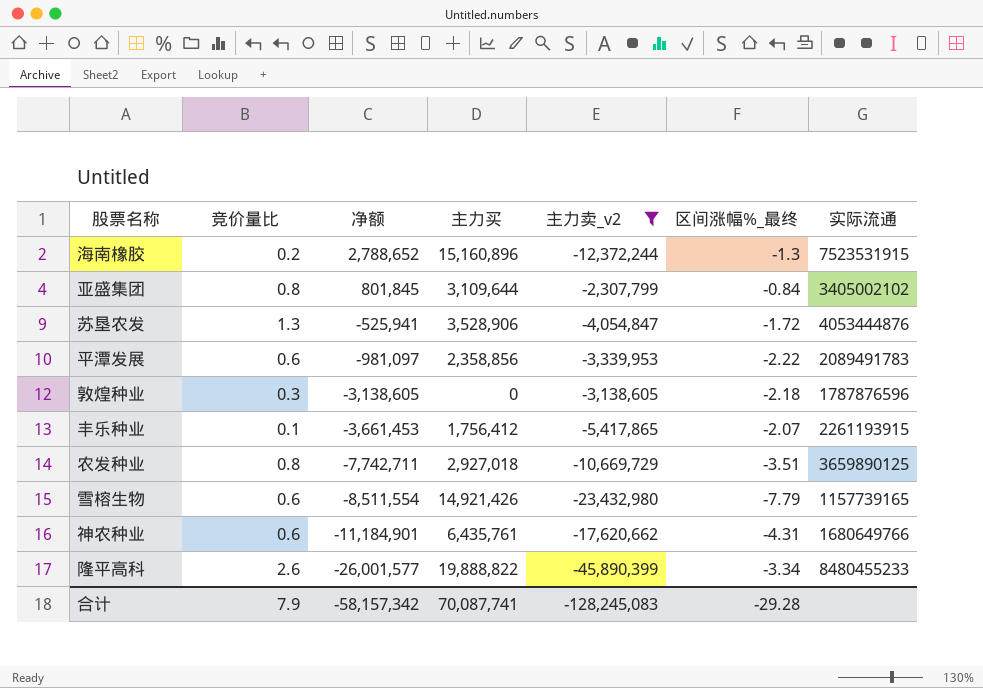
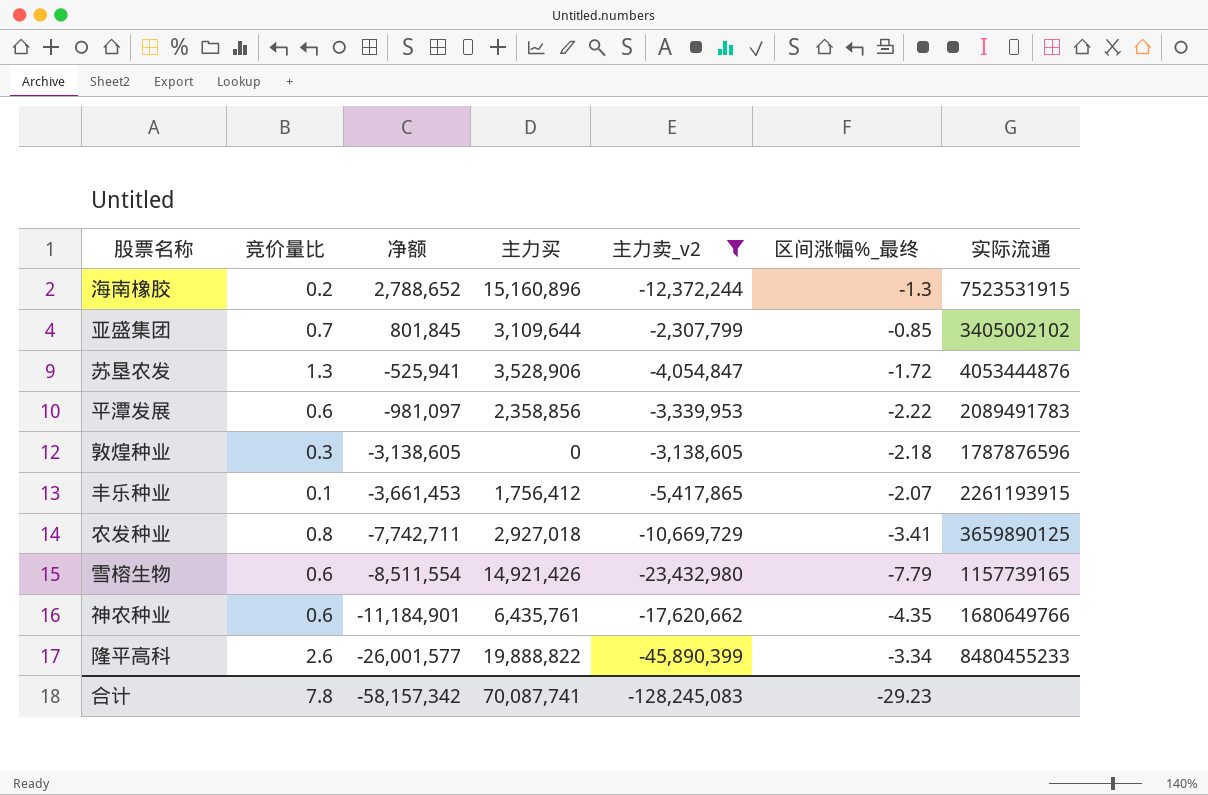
亚盛集团 | 竞价量比: 0.8 -> 0.7
亚盛集团 | 区间涨幅%_最终: -0.84 -> -0.85
农发种业 | 区间涨幅%_最终: -3.51 -> -3.41
神农种业 | 区间涨幅%_最终: -4.31 -> -4.35
合计 | 竞价量比: 7.9 -> 7.8
合计 | 区间涨幅%_最终: -29.28 -> -29.23

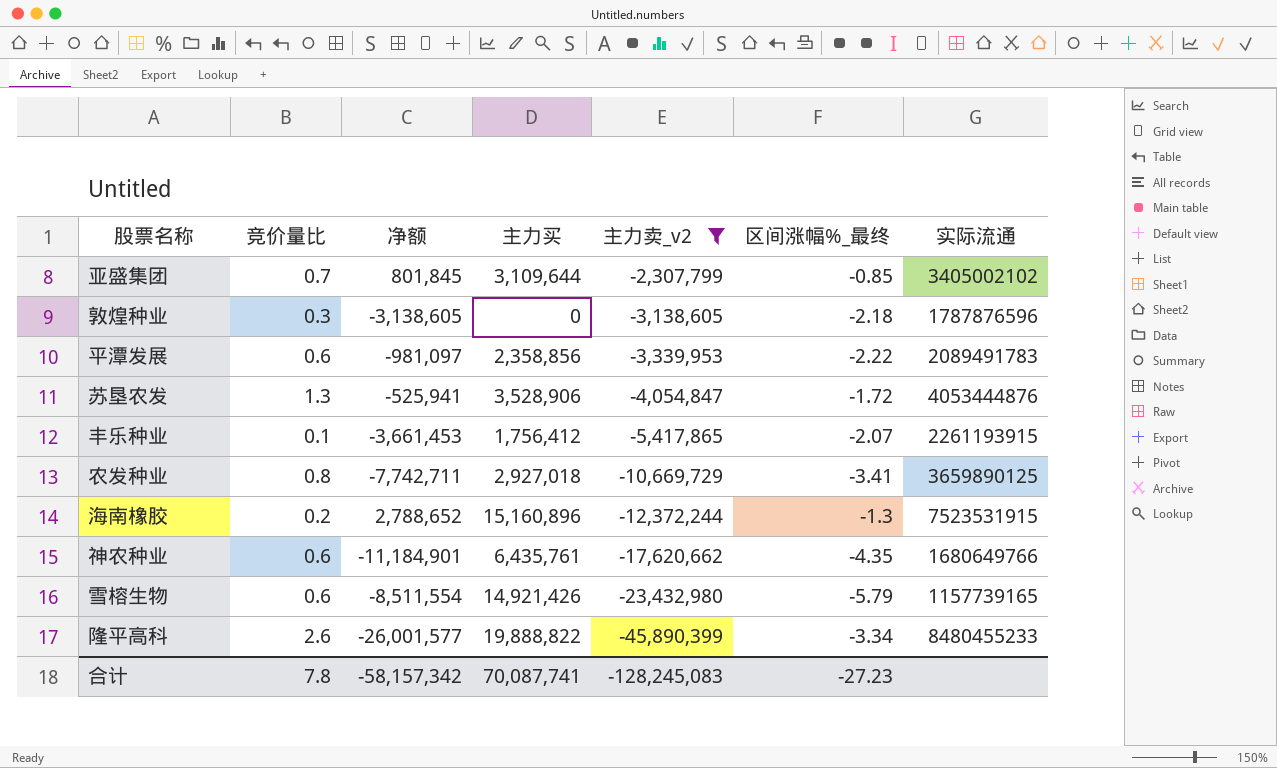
row order: 净额 descending -> 主力卖_v2 descending
雪榕生物 | 区间涨幅%_最终: -7.79 -> -5.79
合计 | 区间涨幅%_最终: -29.23 -> -27.23

